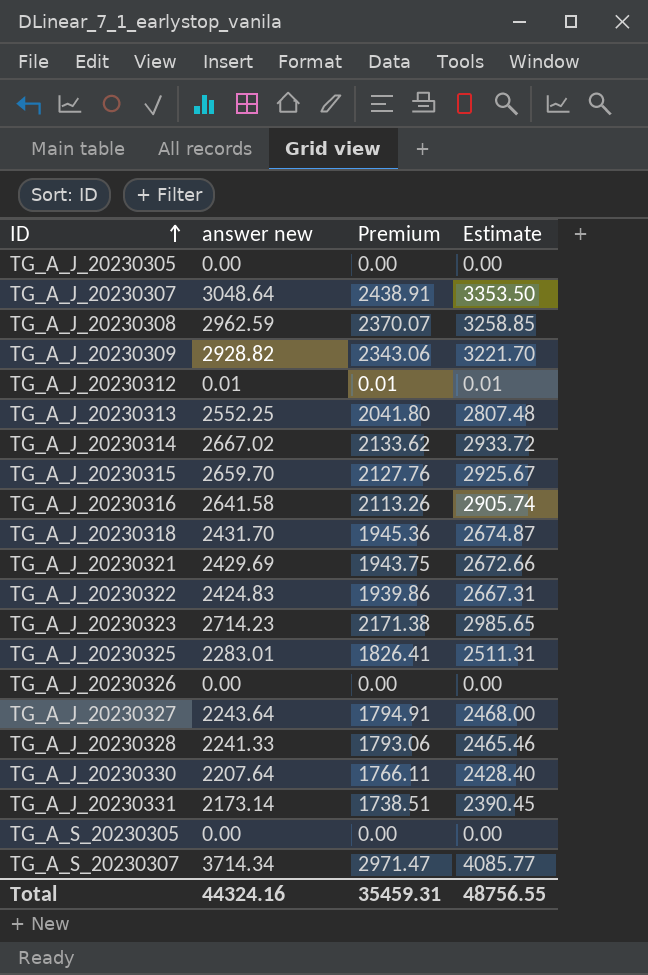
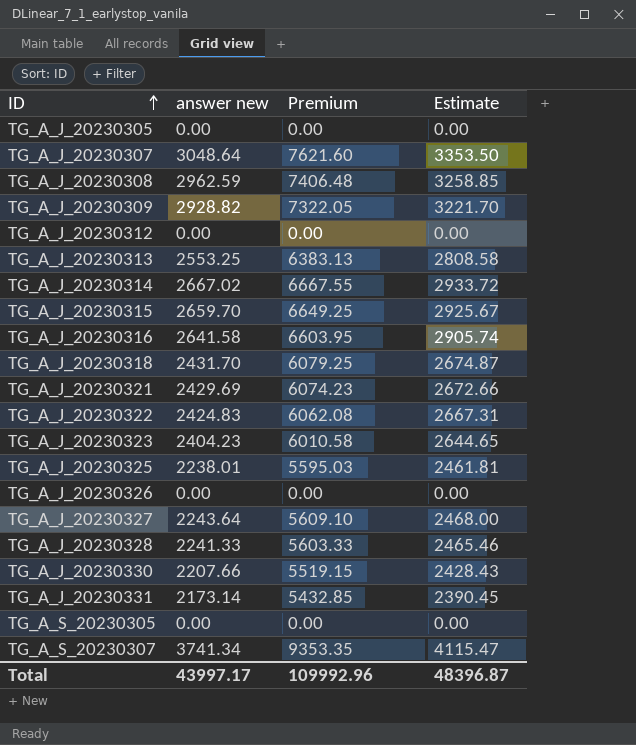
column Premium | formula: [answer new] * 0.8 -> [answer new] * 2.5
TG_A_J_20230312 | answer new: 0.01 -> 0.00
TG_A_J_20230312 | Estimate: 0.01 -> 0.00
TG_A_J_20230313 | answer new: 2552.25 -> 2553.25
TG_A_J_20230313 | Estimate: 2807.48 -> 2808.58
TG_A_J_20230323 | answer new: 2714.23 -> 2404.23
TG_A_J_20230323 | Estimate: 2985.65 -> 2644.65
TG_A_J_20230325 | answer new: 2283.01 -> 2238.01
TG_A_J_20230325 | Estimate: 2511.31 -> 2461.81
TG_A_J_20230330 | answer new: 2207.64 -> 2207.66
TG_A_J_20230330 | Estimate: 2428.40 -> 2428.43
TG_A_S_20230307 | answer new: 3714.34 -> 3741.34
TG_A_S_20230307 | Estimate: 4085.77 -> 4115.47
Total | answer new: 44324.16 -> 43997.17
Total | Premium: 35459.31 -> 109992.96
Total | Estimate: 48756.55 -> 48396.87

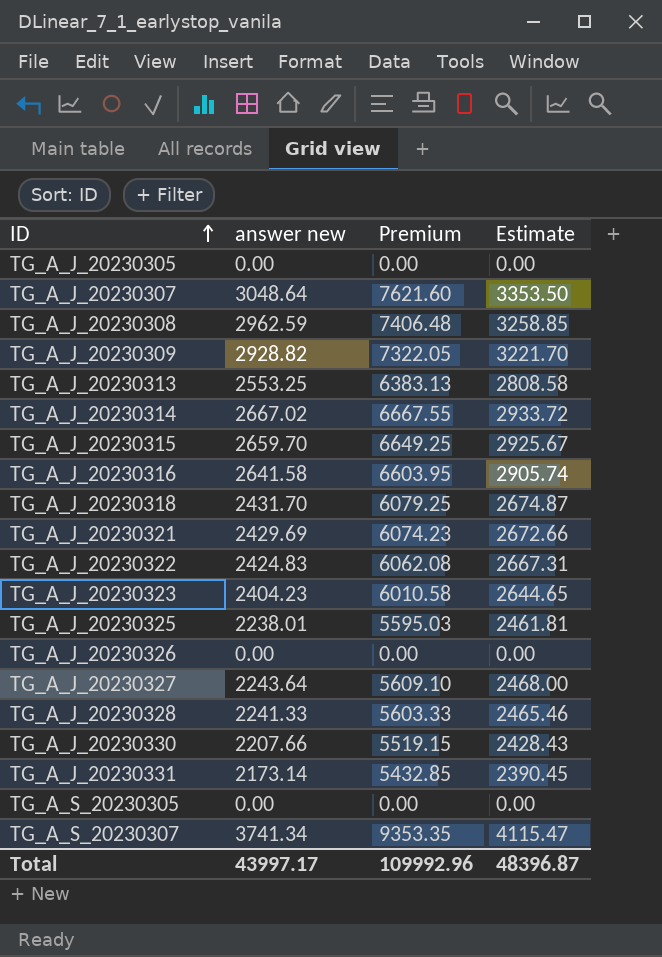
row TG_A_J_20230312: 0.00 | 0.00 | 0.00 -> none

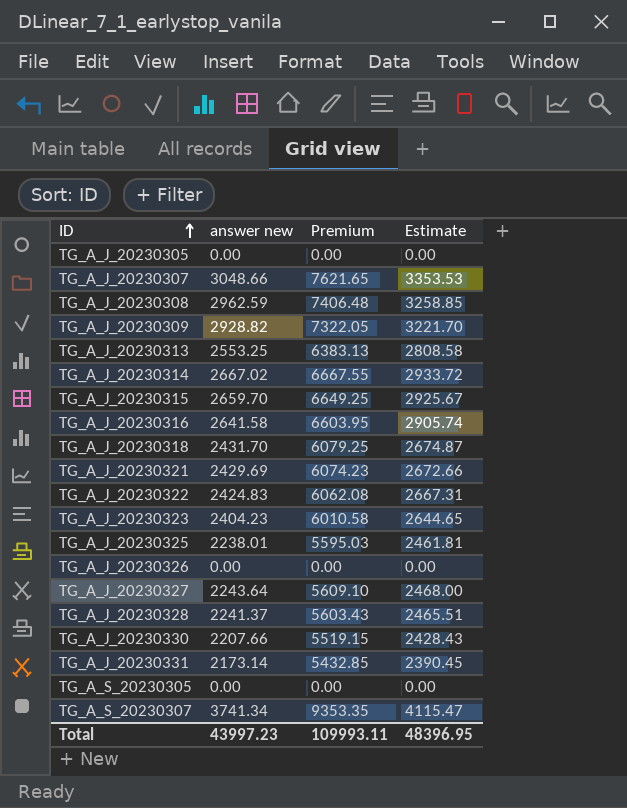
TG_A_J_20230307 | answer new: 3048.64 -> 3048.66
TG_A_J_20230307 | Premium: 7621.60 -> 7621.65
TG_A_J_20230307 | Estimate: 3353.50 -> 3353.53
TG_A_J_20230328 | answer new: 2241.33 -> 2241.37
TG_A_J_20230328 | Premium: 5603.33 -> 5603.43
TG_A_J_20230328 | Estimate: 2465.46 -> 2465.51
Total | answer new: 43997.17 -> 43997.23
Total | Premium: 109992.96 -> 109993.11
Total | Estimate: 48396.87 -> 48396.95

